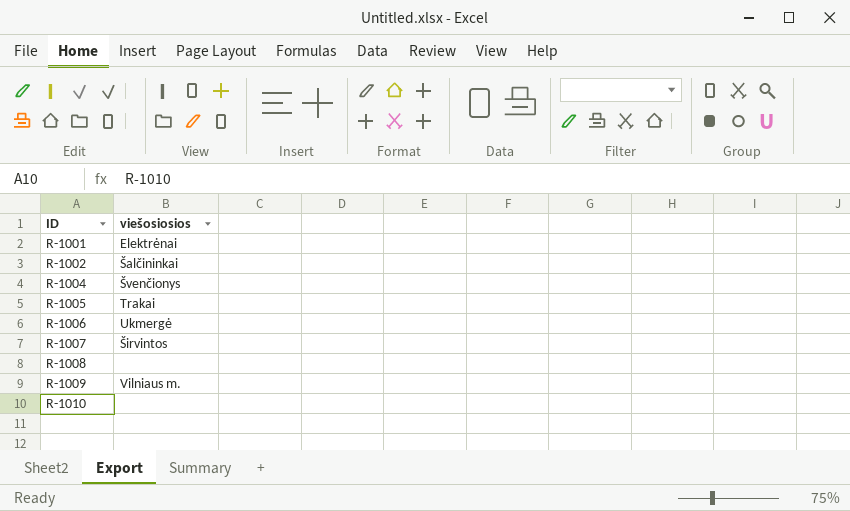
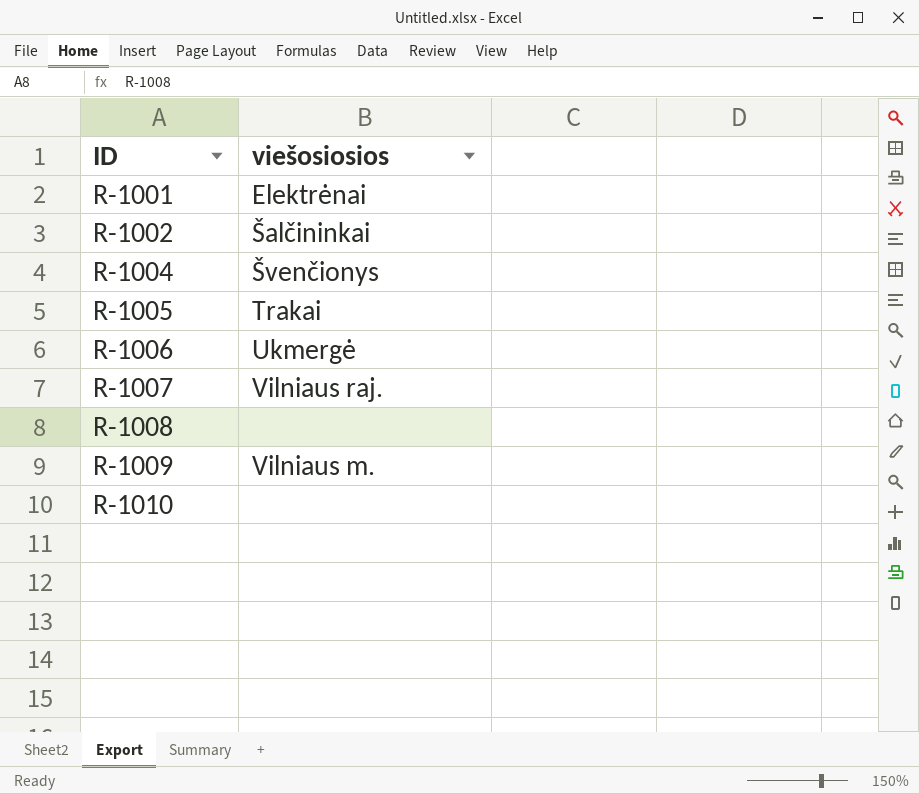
R-1007 | viešosiosios: Širvintos -> Vilniaus raj.

